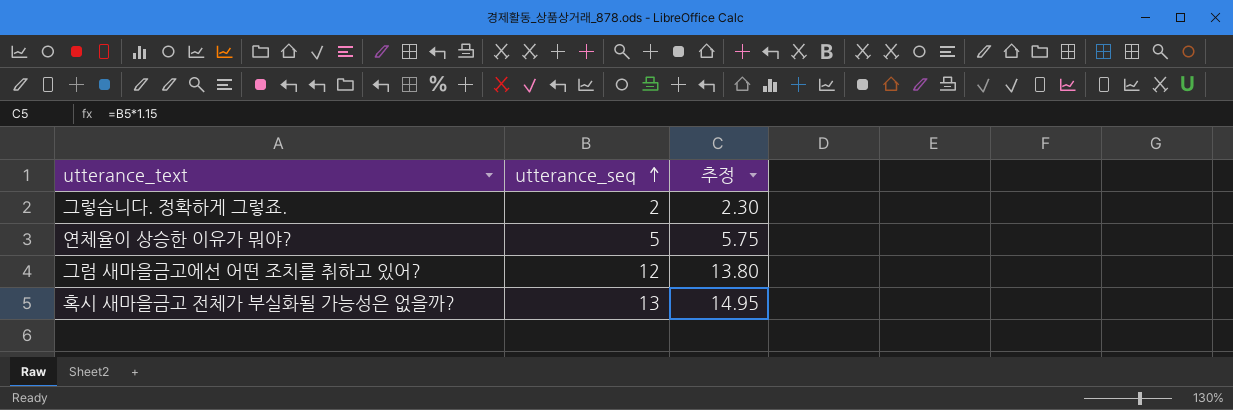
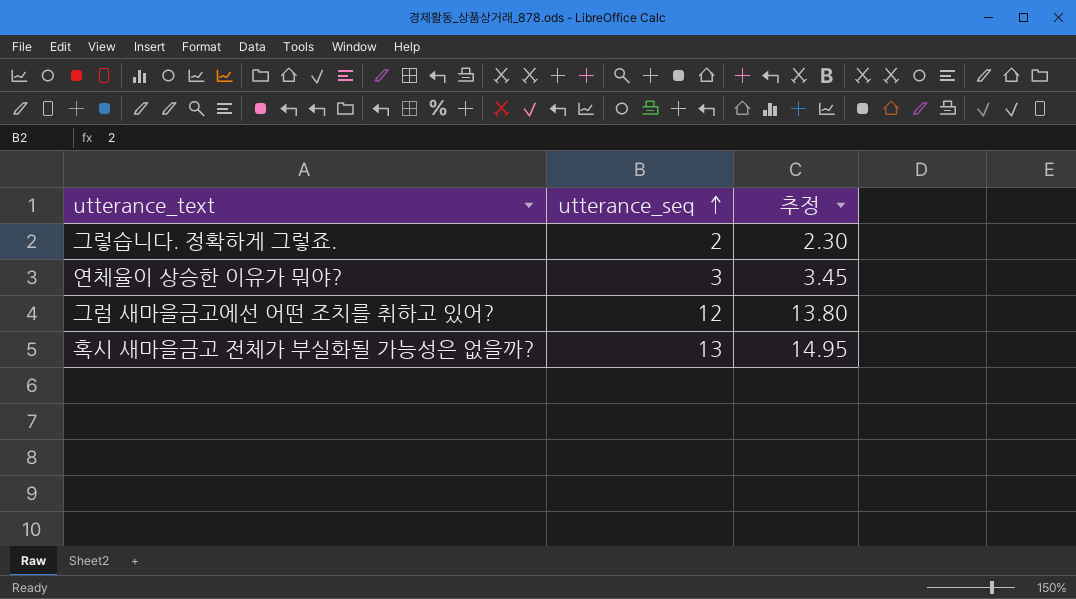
연체율이 상승한 이유가 뭐야? | utterance_seq: 5 -> 3
연체율이 상승한 이유가 뭐야? | 추정: 5.75 -> 3.45

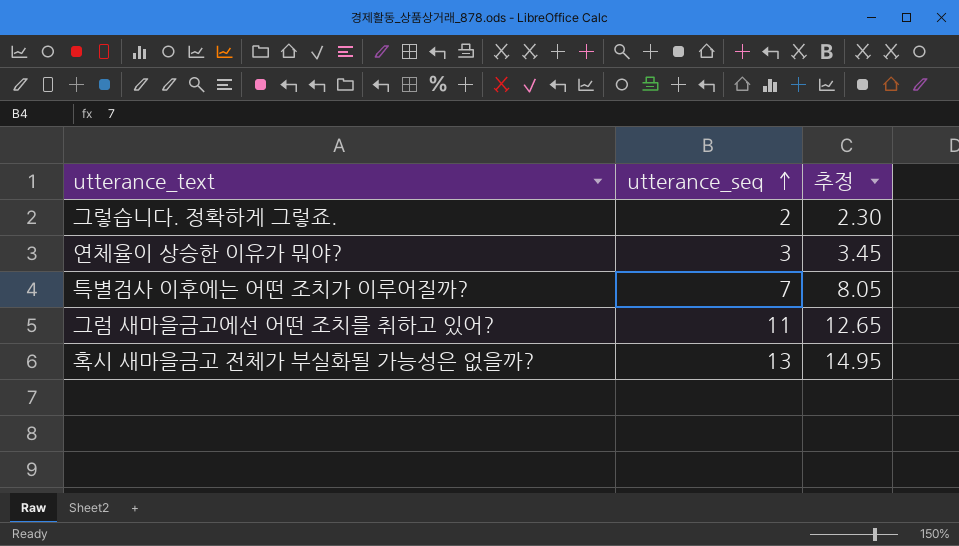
row 특별검사 이후에는 어떤 조치가 이루어질까?: none -> 7 | 8.05
그럼 새마을금고에선 어떤 조치를 취하고 있어? | utterance_seq: 12 -> 11
그럼 새마을금고에선 어떤 조치를 취하고 있어? | 추정: 13.80 -> 12.65

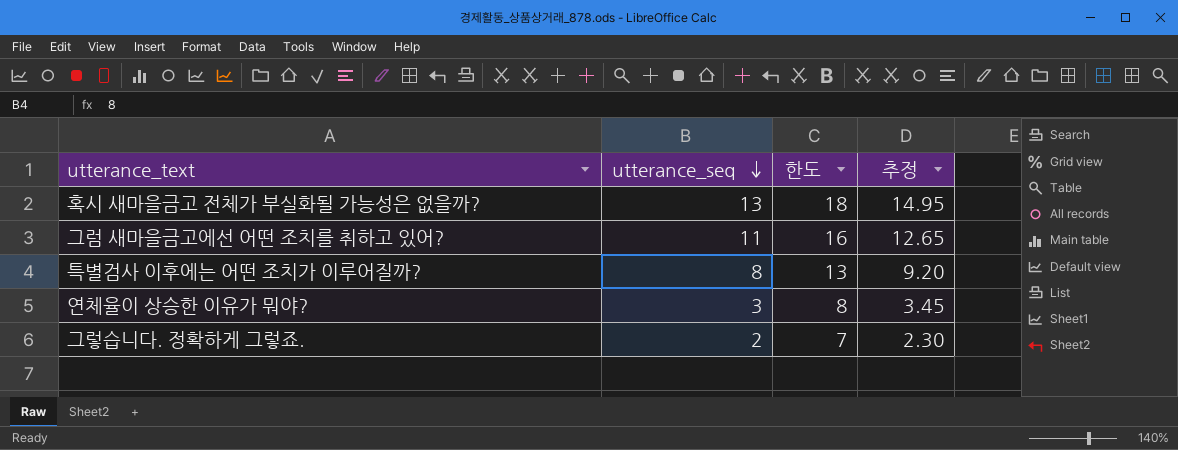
row order: utterance_seq ascending -> utterance_seq descending
column 한도 | formula: none -> [utterance_seq] + 5
특별검사 이후에는 어떤 조치가 이루어질까? | utterance_seq: 7 -> 8
특별검사 이후에는 어떤 조치가 이루어질까? | 추정: 8.05 -> 9.20

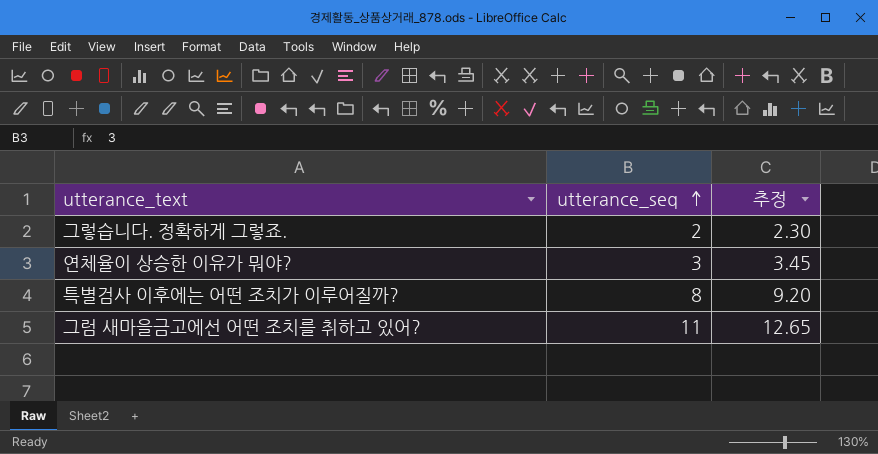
row order: utterance_seq descending -> utterance_seq ascending
column 한도 | formula: [utterance_seq] + 5 -> none
row 혹시 새마을금고 전체가 부실화될 가능성은 없을까?: 13 | 18 | 14.95 -> none

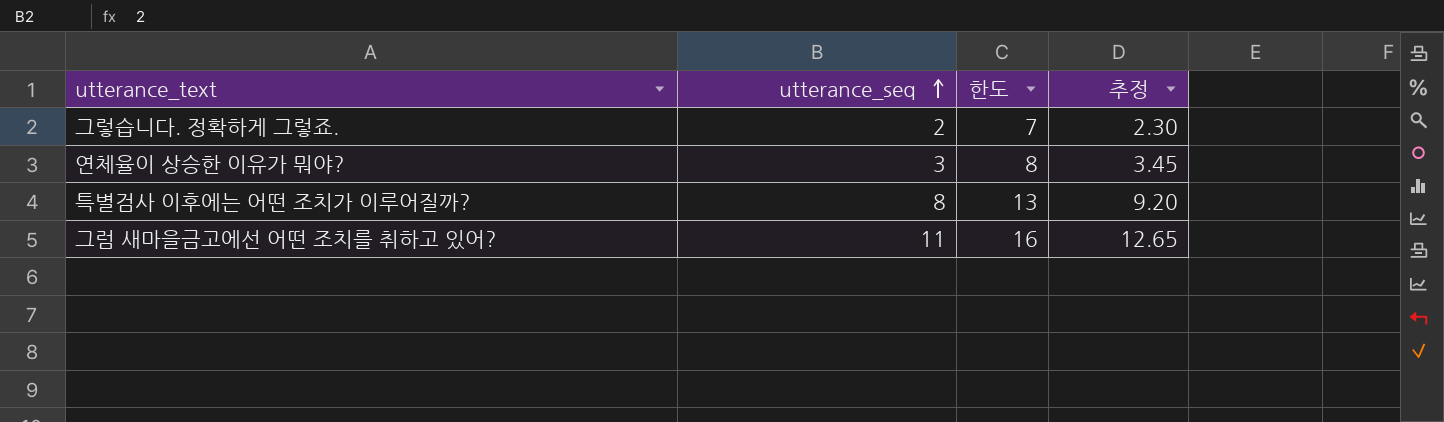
column 한도 | formula: none -> [utterance_seq] + 5

